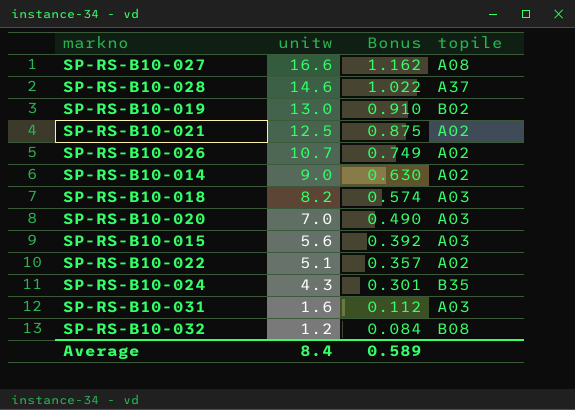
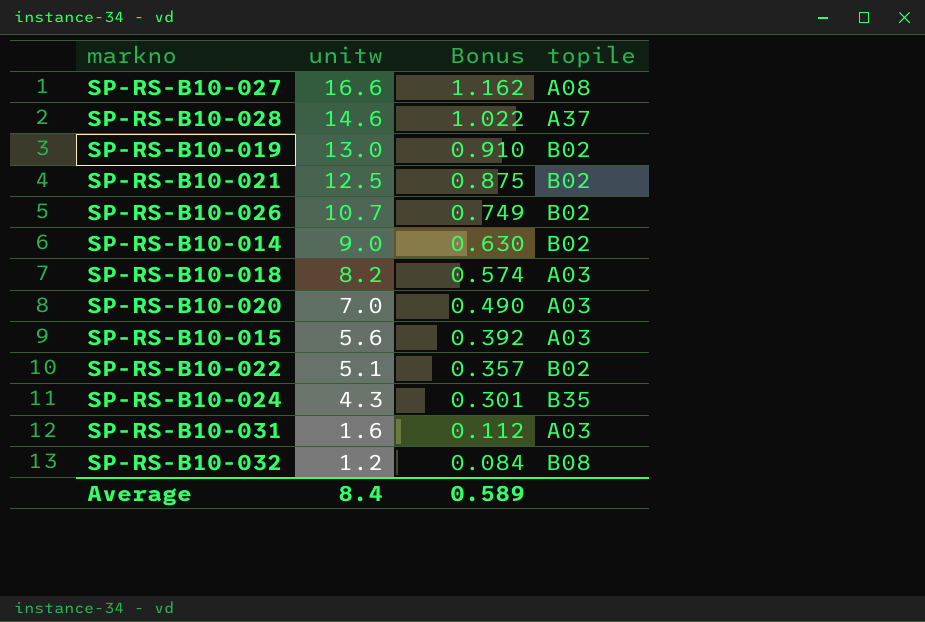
SP-RS-B10-021 | topile: A02 -> B02
SP-RS-B10-026 | topile: A02 -> B02
SP-RS-B10-014 | topile: A02 -> B02
SP-RS-B10-022 | topile: A02 -> B02

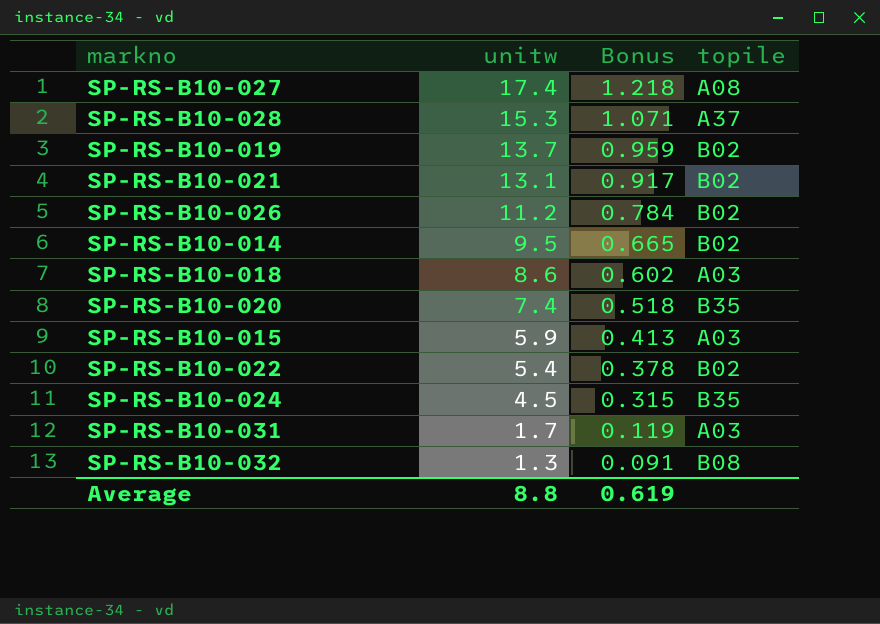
SP-RS-B10-027 | unitw: 16.6 -> 17.4
SP-RS-B10-027 | Bonus: 1.162 -> 1.218
SP-RS-B10-028 | unitw: 14.6 -> 15.3
SP-RS-B10-028 | Bonus: 1.022 -> 1.071
SP-RS-B10-019 | unitw: 13.0 -> 13.7
SP-RS-B10-019 | Bonus: 0.910 -> 0.959
SP-RS-B10-021 | unitw: 12.5 -> 13.1
SP-RS-B10-021 | Bonus: 0.875 -> 0.917
SP-RS-B10-026 | unitw: 10.7 -> 11.2
SP-RS-B10-026 | Bonus: 0.749 -> 0.784
SP-RS-B10-014 | unitw: 9.0 -> 9.5
SP-RS-B10-014 | Bonus: 0.630 -> 0.665
SP-RS-B10-018 | unitw: 8.2 -> 8.6
SP-RS-B10-018 | Bonus: 0.574 -> 0.602
SP-RS-B10-020 | unitw: 7.0 -> 7.4
SP-RS-B10-020 | Bonus: 0.490 -> 0.518
SP-RS-B10-020 | topile: A03 -> B35
SP-RS-B10-015 | unitw: 5.6 -> 5.9
SP-RS-B10-015 | Bonus: 0.392 -> 0.413
SP-RS-B10-022 | unitw: 5.1 -> 5.4
SP-RS-B10-022 | Bonus: 0.357 -> 0.378
SP-RS-B10-024 | unitw: 4.3 -> 4.5
SP-RS-B10-024 | Bonus: 0.301 -> 0.315
SP-RS-B10-031 | unitw: 1.6 -> 1.7
SP-RS-B10-031 | Bonus: 0.112 -> 0.119
SP-RS-B10-032 | unitw: 1.2 -> 1.3
SP-RS-B10-032 | Bonus: 0.084 -> 0.091
Average | unitw: 8.4 -> 8.8
Average | Bonus: 0.589 -> 0.619

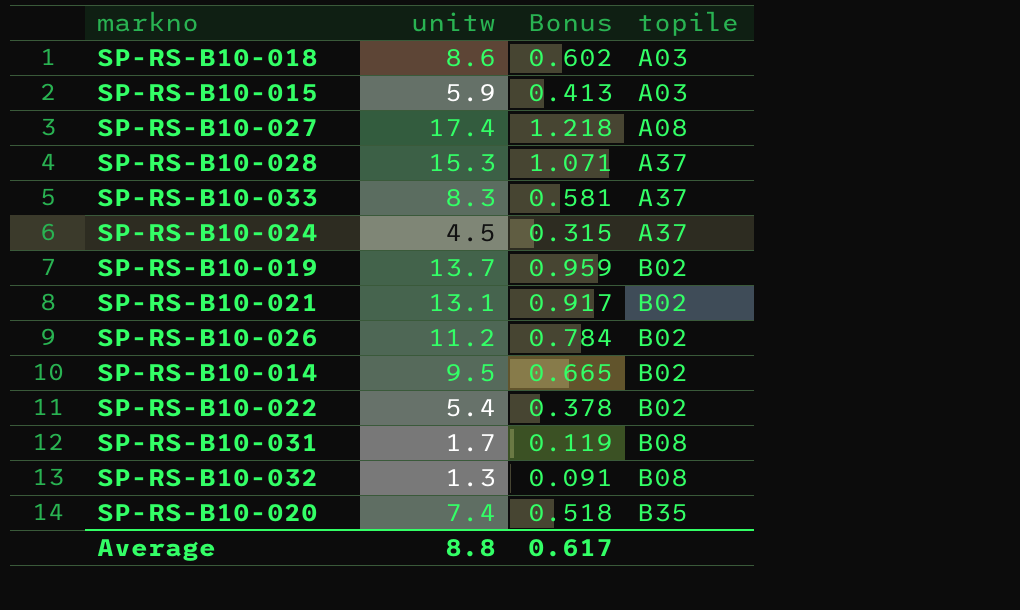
row order: unitw descending -> topile ascending
row SP-RS-B10-033: none -> 8.3 | 0.581 | A37
SP-RS-B10-024 | topile: B35 -> A37
SP-RS-B10-031 | topile: A03 -> B08
Average | Bonus: 0.619 -> 0.617

